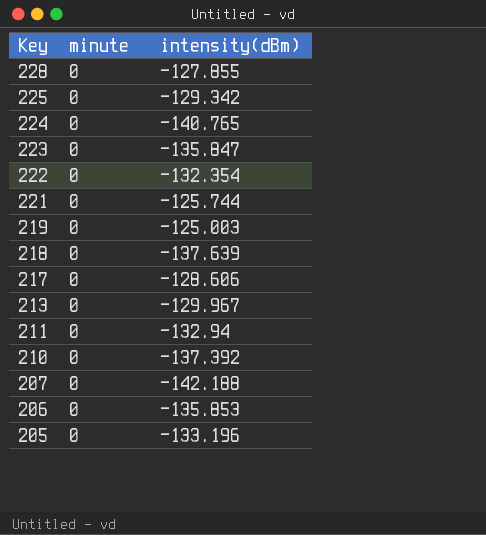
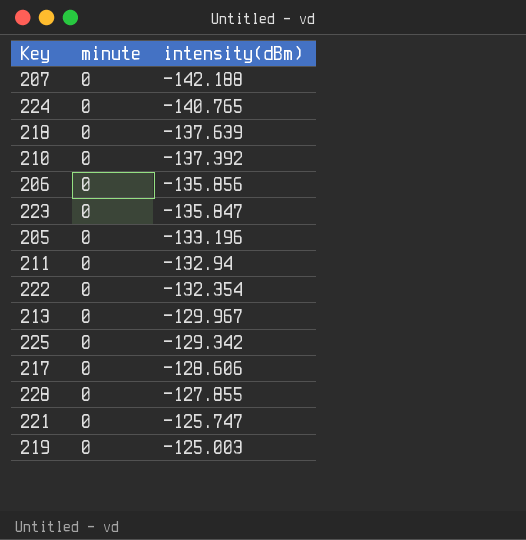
row order: Key descending -> intensity(dBm) ascending
206 | intensity(dBm): -135.853 -> -135.856
221 | intensity(dBm): -125.744 -> -125.747

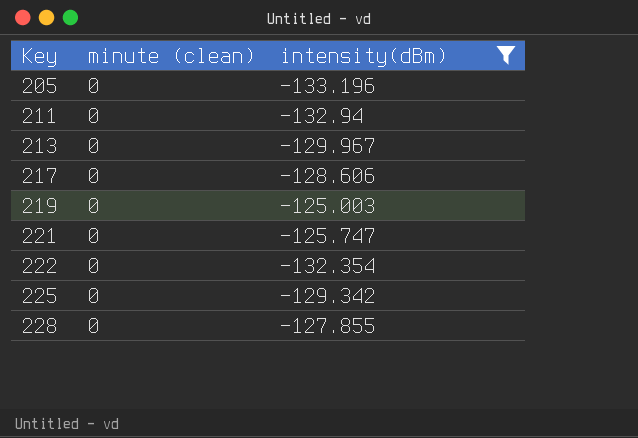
filter: none -> intensity(dBm) >= -133.196
row order: intensity(dBm) ascending -> Key ascending
column name: minute -> minute (clean)

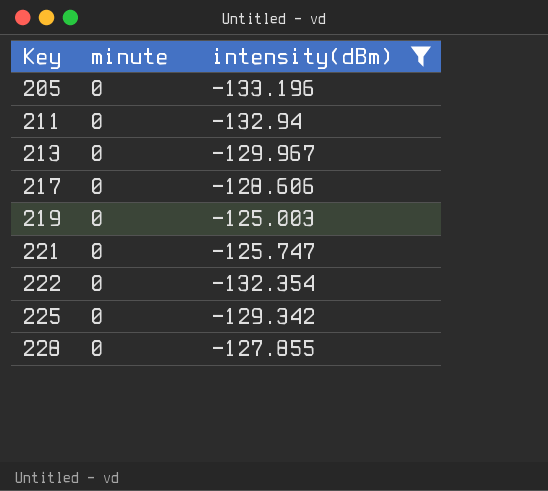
column name: minute (clean) -> minute

